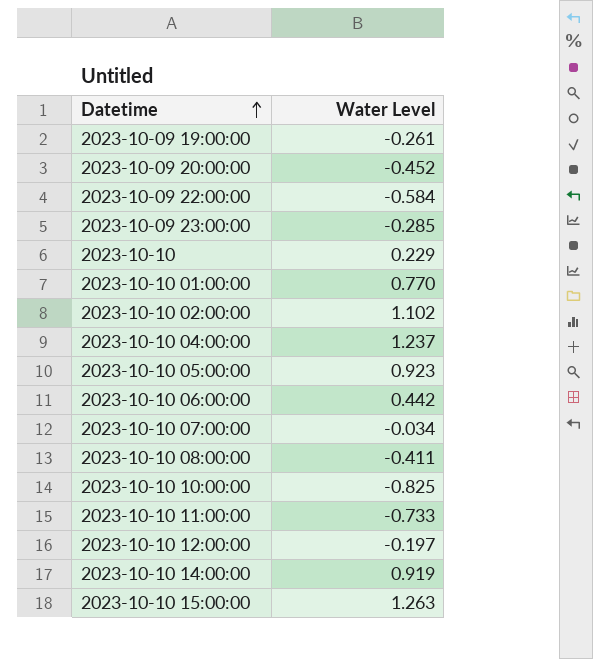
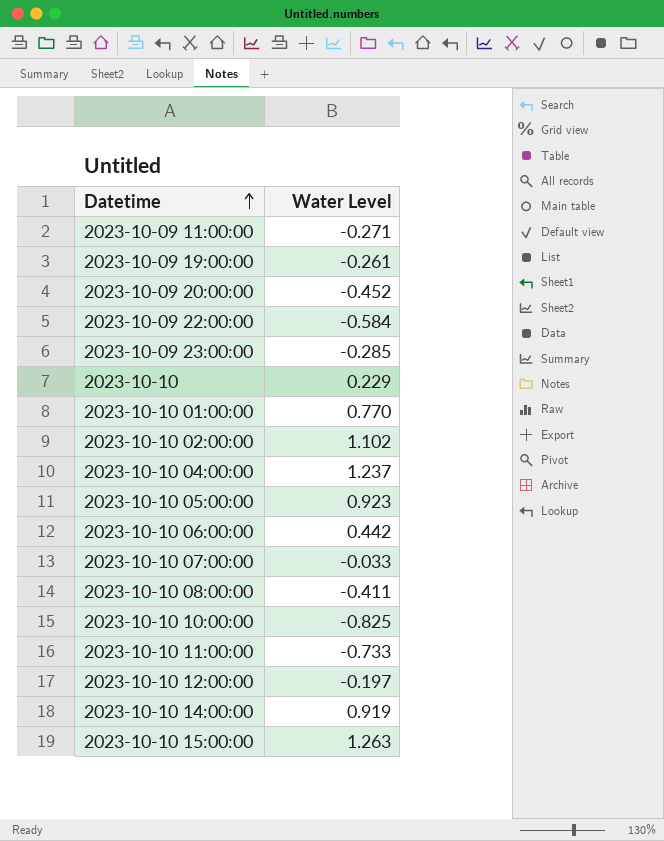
row 2023-10-09 11:00:00: none -> -0.271
2023-10-10 07:00:00 | Water Level: -0.034 -> -0.033

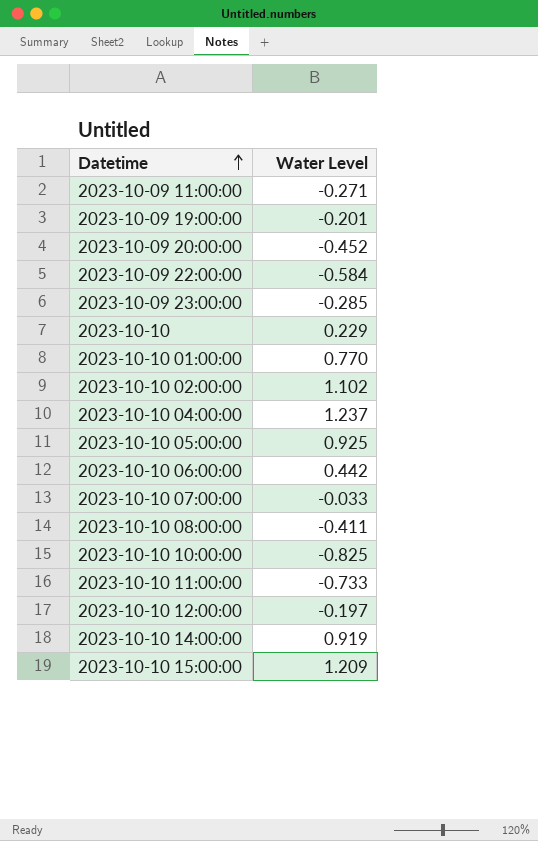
2023-10-09 19:00:00 | Water Level: -0.261 -> -0.201
2023-10-10 05:00:00 | Water Level: 0.923 -> 0.925
2023-10-10 15:00:00 | Water Level: 1.263 -> 1.209

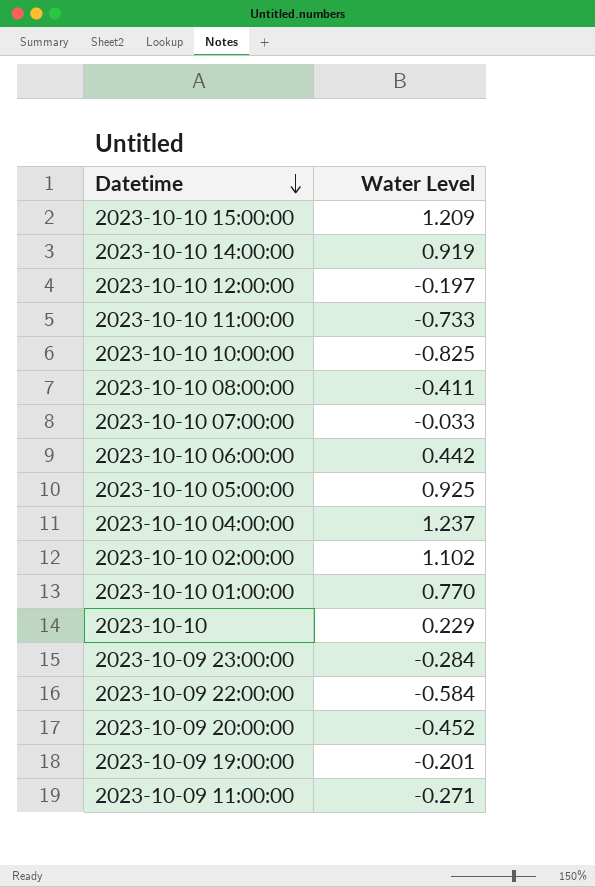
row order: Datetime ascending -> Datetime descending
2023-10-09 23:00:00 | Water Level: -0.285 -> -0.284

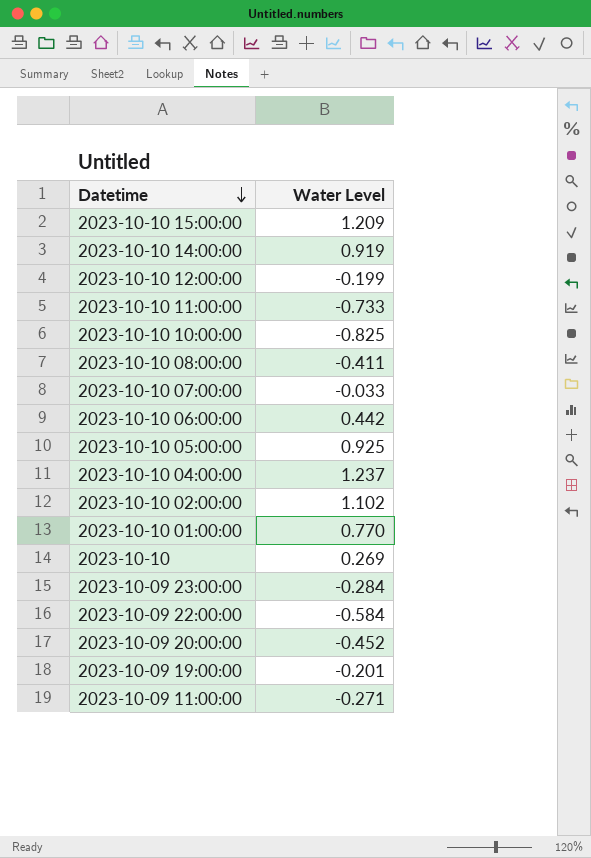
2023-10-10 12:00:00 | Water Level: -0.197 -> -0.199
2023-10-10 | Water Level: 0.229 -> 0.269

